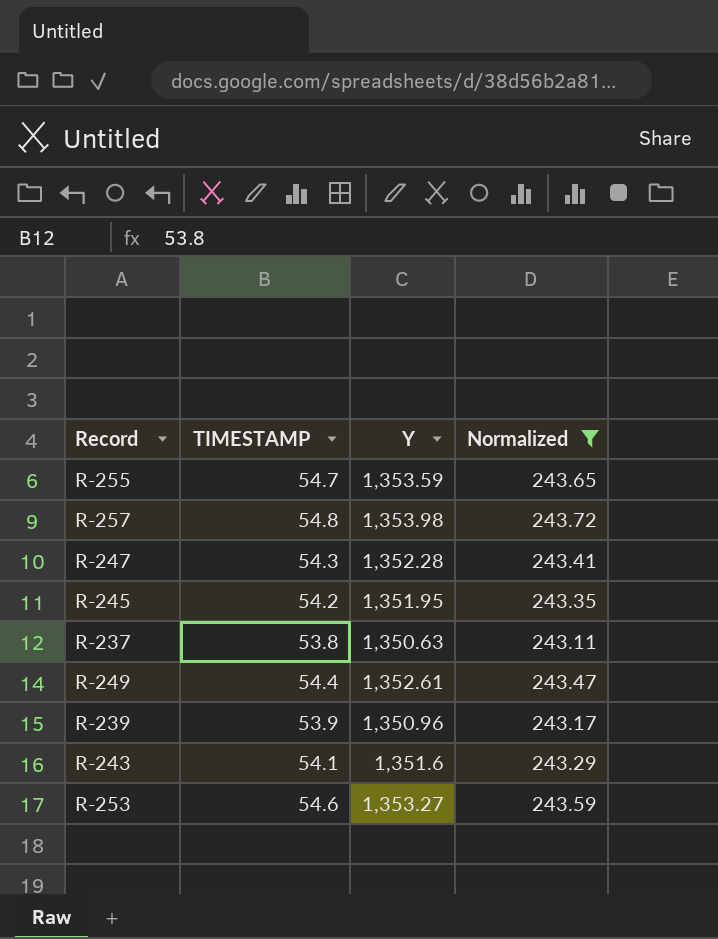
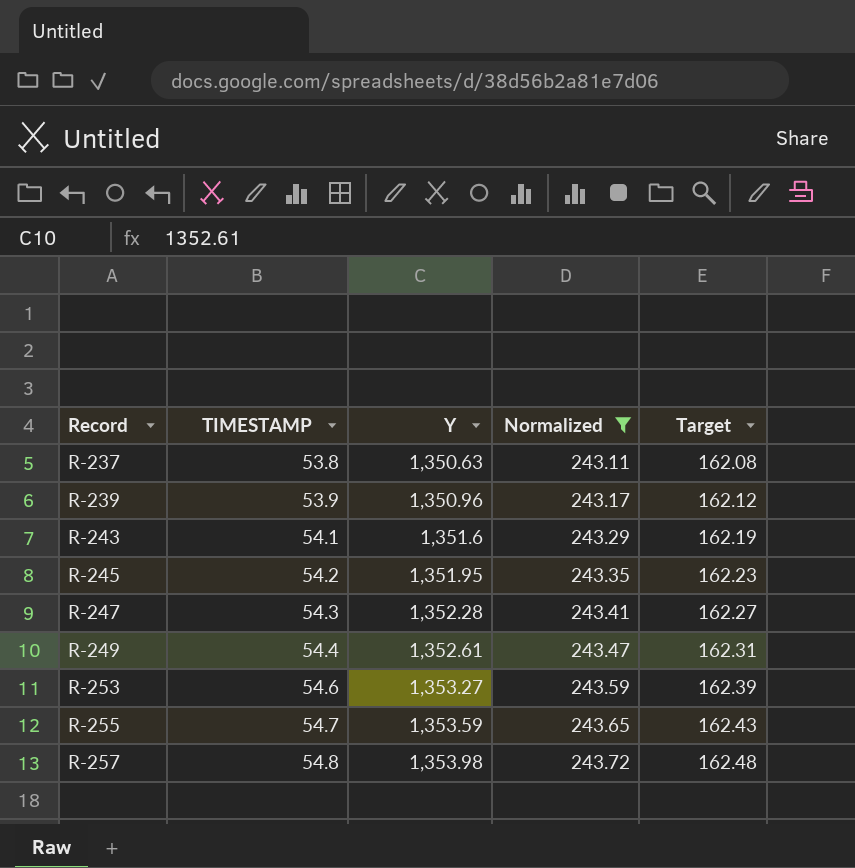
row order: none -> Record ascending
column Target | formula: none -> [Y] * 0.12

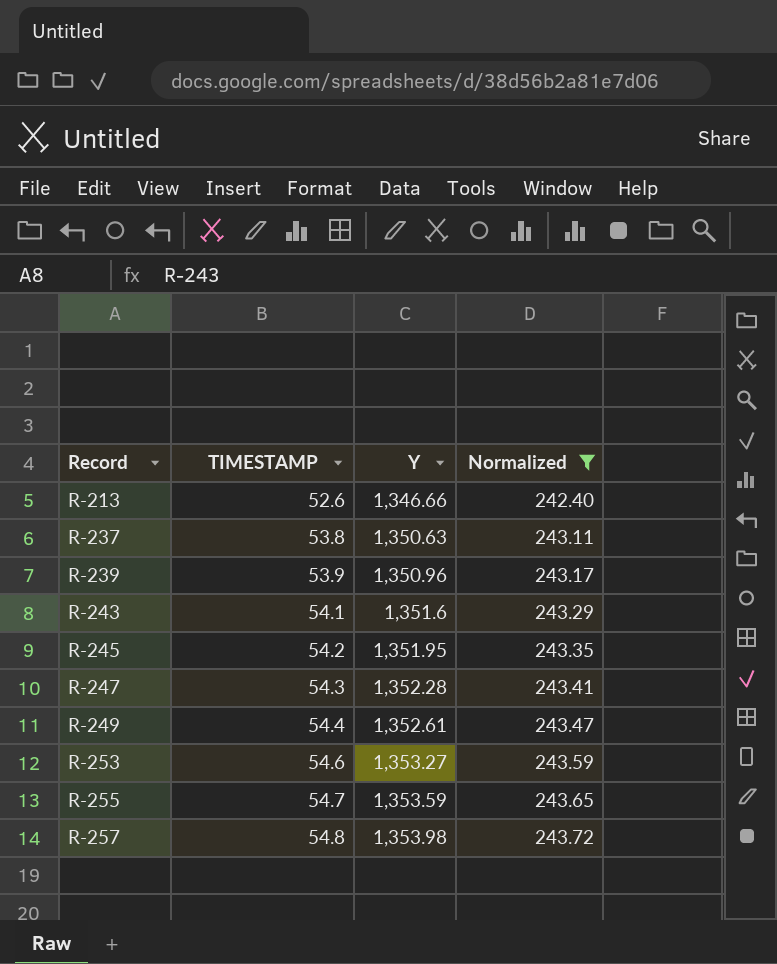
column Target | formula: [Y] * 0.12 -> none
row R-213: none -> 52.6 | 1,346.66 | 242.40

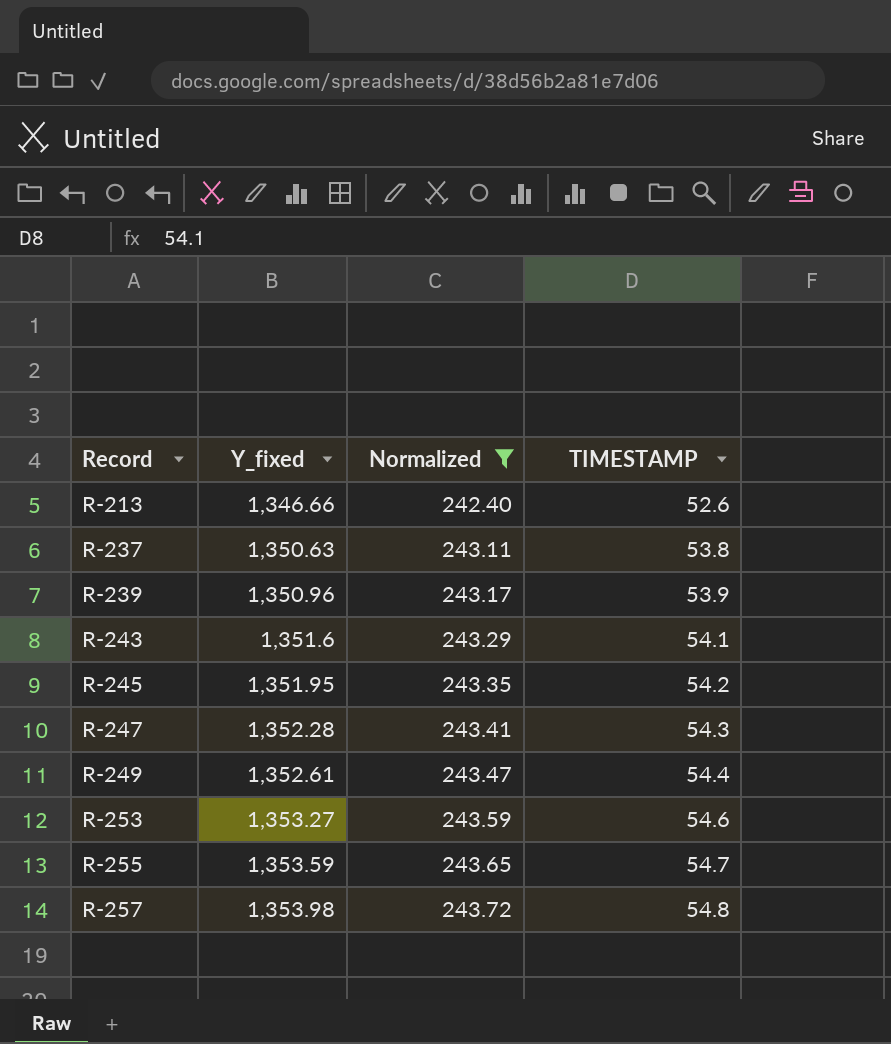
column name: Y -> Y_fixed
column TIMESTAMP | position: 2 -> 4

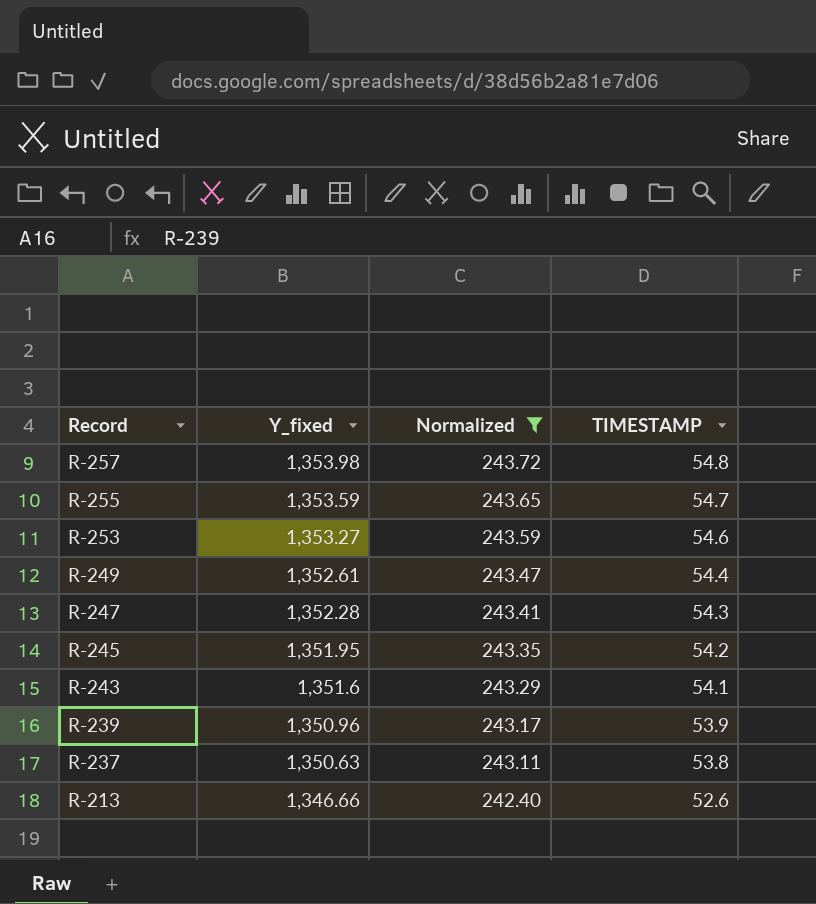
row order: Record ascending -> Record descending

